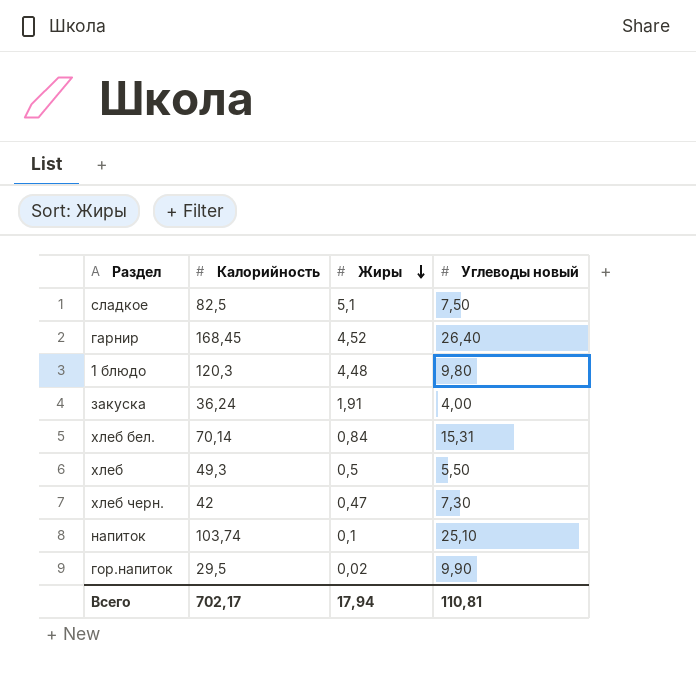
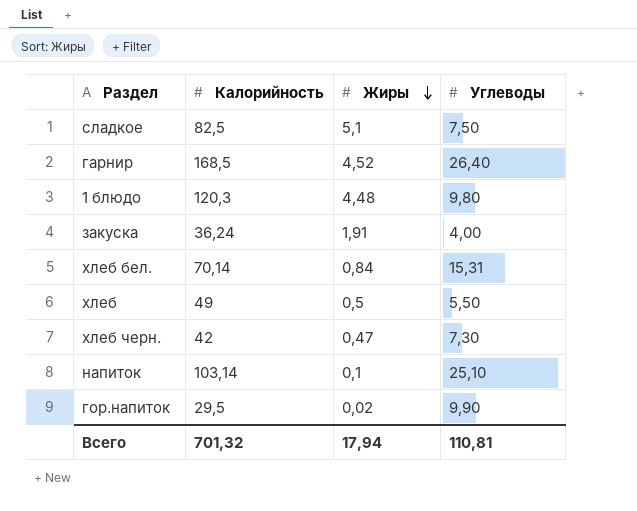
column name: Углеводы новый -> Углеводы
гарнир | Калорийность: 168,45 -> 168,5
хлеб | Калорийность: 49,3 -> 49
напиток | Калорийность: 103,74 -> 103,14
Всего | Калорийность: 702,17 -> 701,32

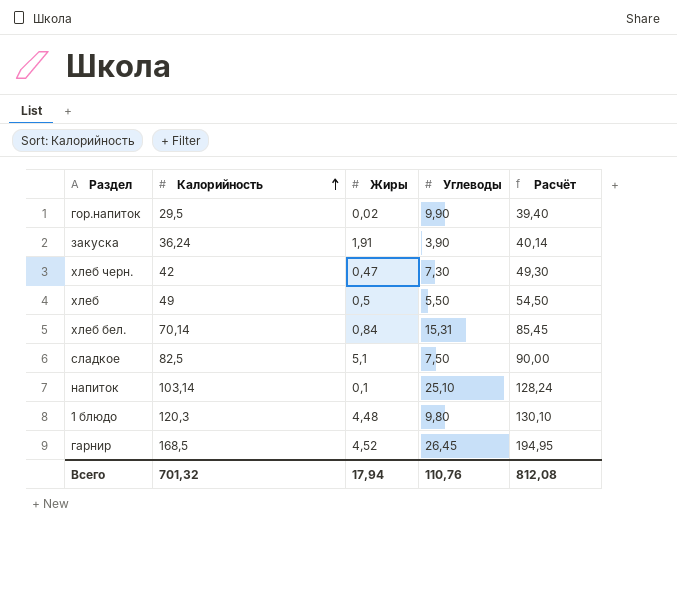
row order: Жиры descending -> Калорийность ascending
column Расчёт | formula: none -> [Калорийность] + [Углеводы]
закуска | Углеводы: 4,00 -> 3,90
гарнир | Углеводы: 26,40 -> 26,45
Всего | Углеводы: 110,81 -> 110,76

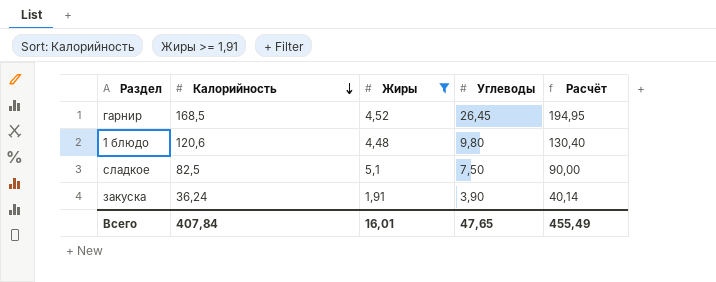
filter: none -> Жиры >= 1,91
row order: Калорийность ascending -> Калорийность descending
1 блюдо | Калорийность: 120,3 -> 120,6
1 блюдо | Расчёт: 130,10 -> 130,40
Всего | Калорийность: 701,32 -> 407,84
Всего | Жиры: 17,94 -> 16,01
Всего | Углеводы: 110,76 -> 47,65
Всего | Расчёт: 812,08 -> 455,49

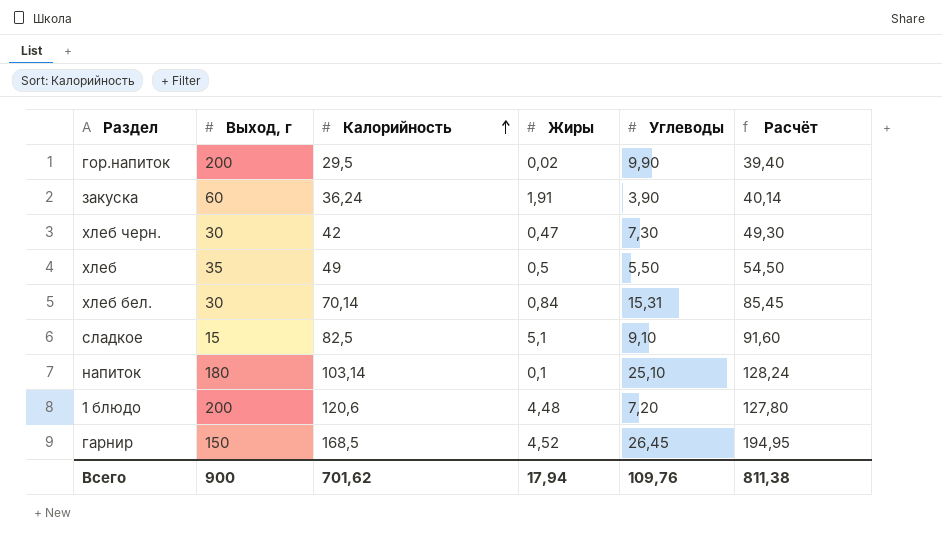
filter: Жиры >= 1,91 -> none
row order: Калорийность descending -> Калорийность ascending
column Выход, г | position: none -> 2
сладкое | Углеводы: 7,50 -> 9,10
сладкое | Расчёт: 90,00 -> 91,60
1 блюдо | Углеводы: 9,80 -> 7,20
1 блюдо | Расчёт: 130,40 -> 127,80
Всего | Калорийность: 407,84 -> 701,62
Всего | Жиры: 16,01 -> 17,94
Всего | Углеводы: 47,65 -> 109,76
Всего | Расчёт: 455,49 -> 811,38

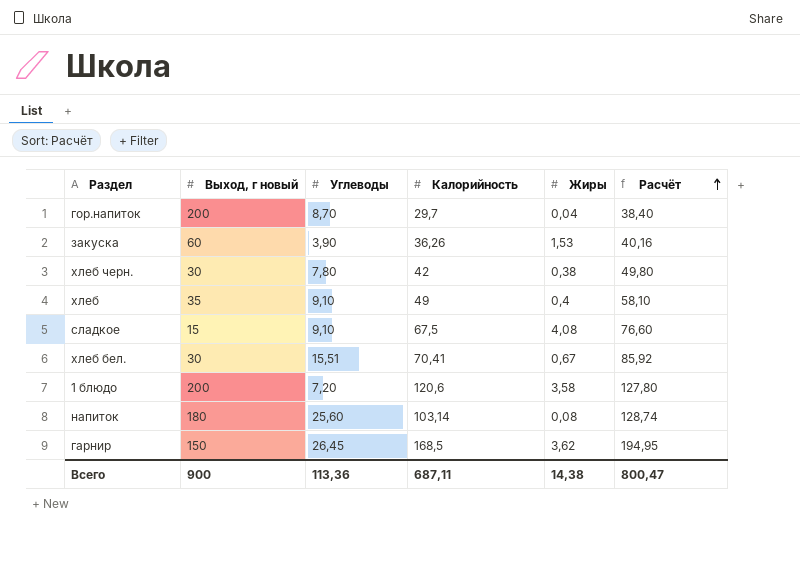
row order: Калорийность ascending -> Расчёт ascending
column name: Выход, г -> Выход, г новый
column Углеводы | position: 5 -> 3
гор.напиток | Углеводы: 9,90 -> 8,70
гор.напиток | Калорийность: 29,5 -> 29,7
гор.напиток | Жиры: 0,02 -> 0,04
гор.напиток | Расчёт: 39,40 -> 38,40
закуска | Калорийность: 36,24 -> 36,26
закуска | Жиры: 1,91 -> 1,53
закуска | Расчёт: 40,14 -> 40,16
хлеб черн. | Углеводы: 7,30 -> 7,80
хлеб черн. | Жиры: 0,47 -> 0,38
хлеб черн. | Расчёт: 49,30 -> 49,80
хлеб | Углеводы: 5,50 -> 9,10
хлеб | Жиры: 0,5 -> 0,4
хлеб | Расчёт: 54,50 -> 58,10
сладкое | Калорийность: 82,5 -> 67,5
сладкое | Жиры: 5,1 -> 4,08
сладкое | Расчёт: 91,60 -> 76,60
хлеб бел. | Углеводы: 15,31 -> 15,51
хлеб бел. | Калорийность: 70,14 -> 70,41
хлеб бел. | Жиры: 0,84 -> 0,67
хлеб бел. | Расчёт: 85,45 -> 85,92
1 блюдо | Жиры: 4,48 -> 3,58
напиток | Углеводы: 25,10 -> 25,60
напиток | Жиры: 0,1 -> 0,08
напиток | Расчёт: 128,24 -> 128,74
гарнир | Жиры: 4,52 -> 3,62
Всего | Углеводы: 109,76 -> 113,36
Всего | Калорийность: 701,62 -> 687,11
Всего | Жиры: 17,94 -> 14,38
Всего | Расчёт: 811,38 -> 800,47

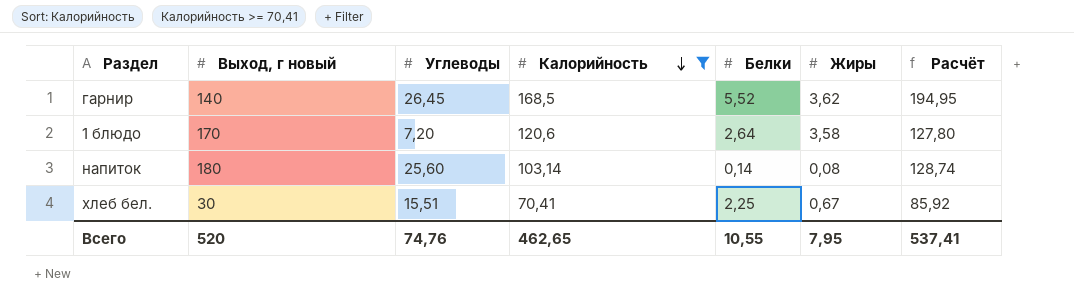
filter: none -> Калорийность >= 70,41
row order: Расчёт ascending -> Калорийность descending
column Белки | position: none -> 5
гарнир | Выход, г новый: 150 -> 140
1 блюдо | Выход, г новый: 200 -> 170
Всего | Выход, г новый: 900 -> 520
Всего | Углеводы: 113,36 -> 74,76
Всего | Калорийность: 687,11 -> 462,65
Всего | Жиры: 14,38 -> 7,95
Всего | Расчёт: 800,47 -> 537,41

